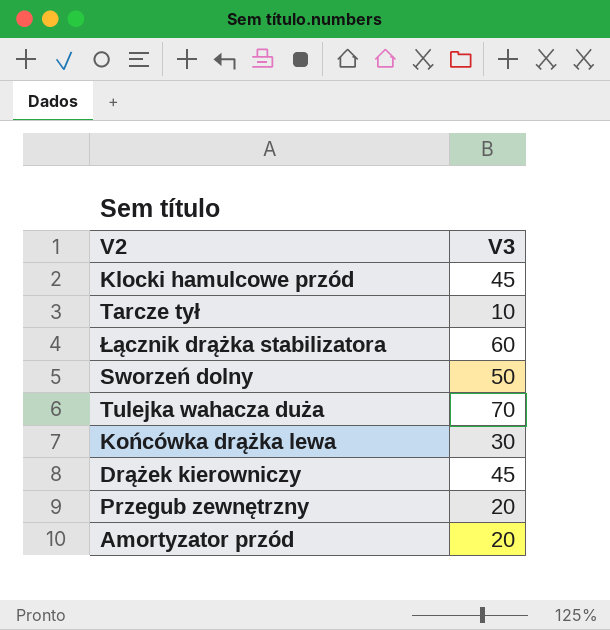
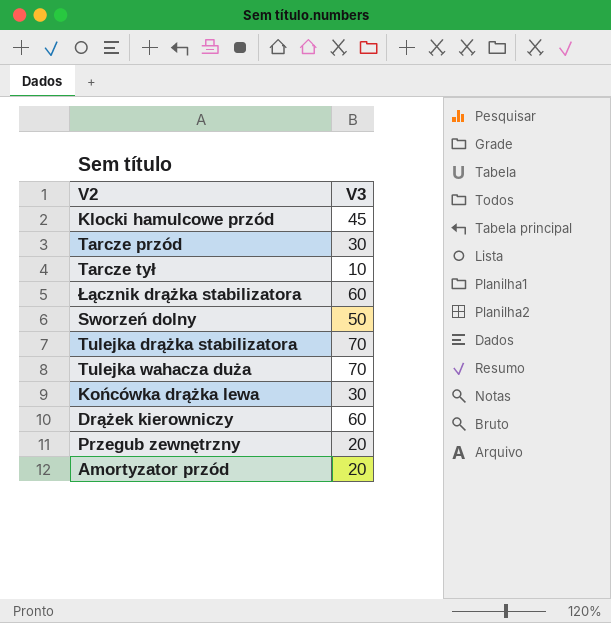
row Tarcze przód: none -> 30
row Tulejka drążka stabilizatora: none -> 70
Drążek kierowniczy | V3: 45 -> 60

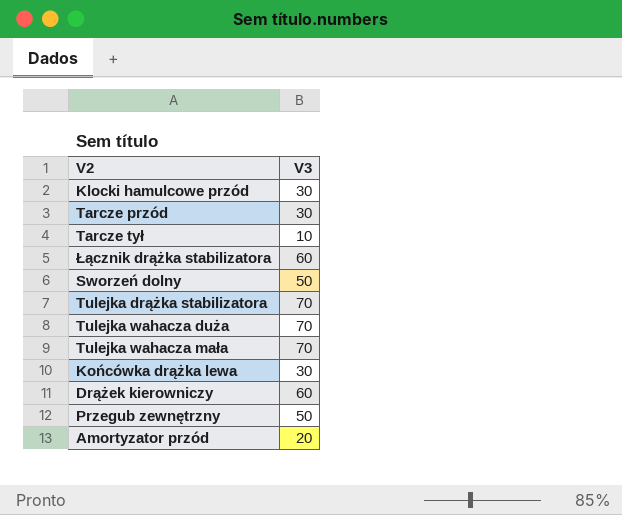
Klocki hamulcowe przód | V3: 45 -> 30
row Tulejka wahacza mała: none -> 70
Przegub zewnętrzny | V3: 20 -> 50

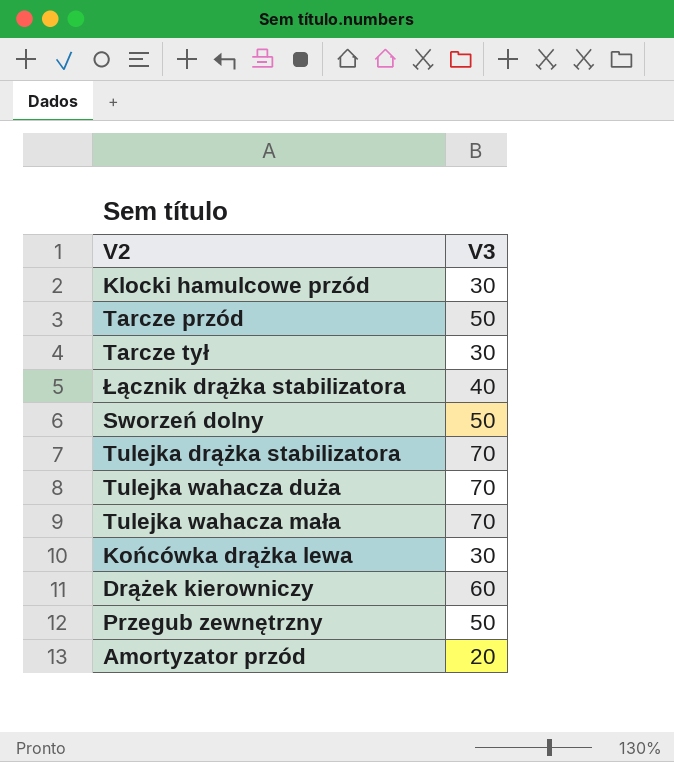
Tarcze przód | V3: 30 -> 50
Tarcze tył | V3: 10 -> 30
Łącznik drążka stabilizatora | V3: 60 -> 40

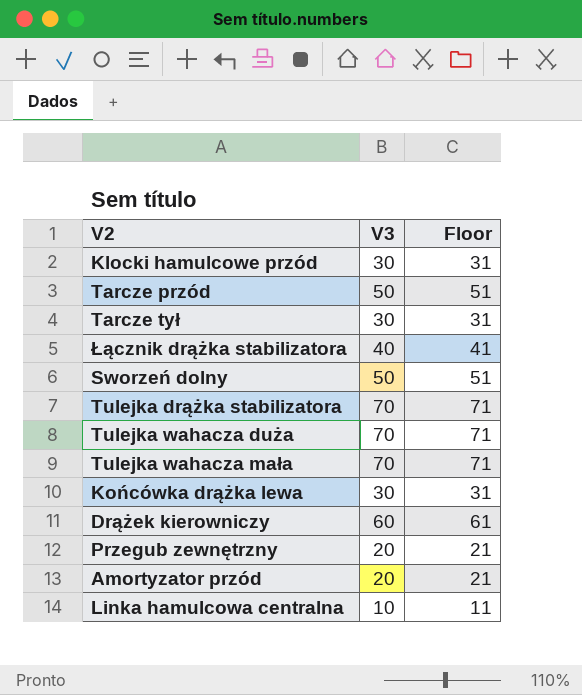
column Floor | formula: none -> [V3] + 1
Przegub zewnętrzny | V3: 50 -> 20
row Linka hamulcowa centralna: none -> 10 | 11

